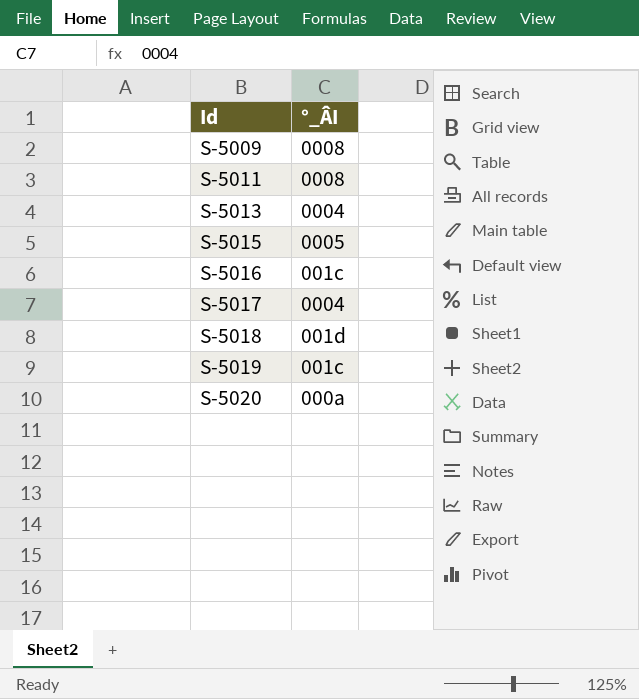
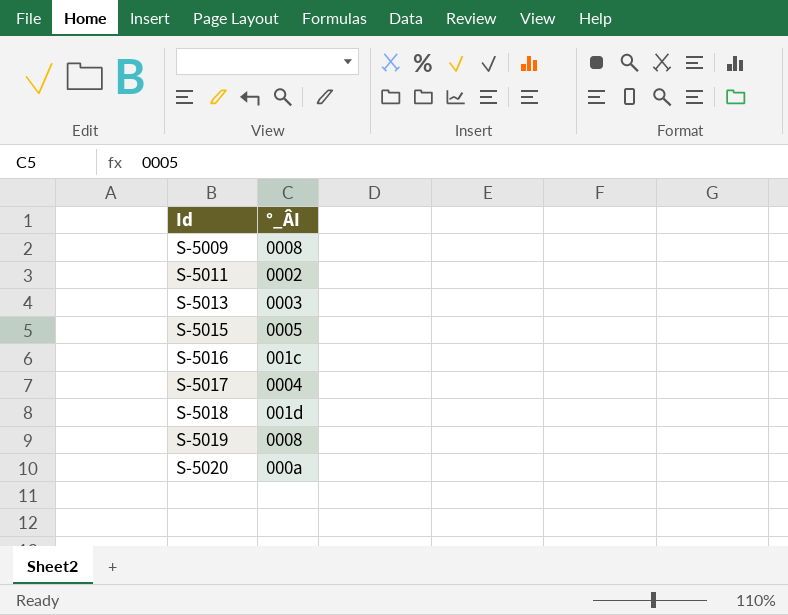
S-5011 | °_ÂI: 0008 -> 0002
S-5013 | °_ÂI: 0004 -> 0003
S-5019 | °_ÂI: 001c -> 0008

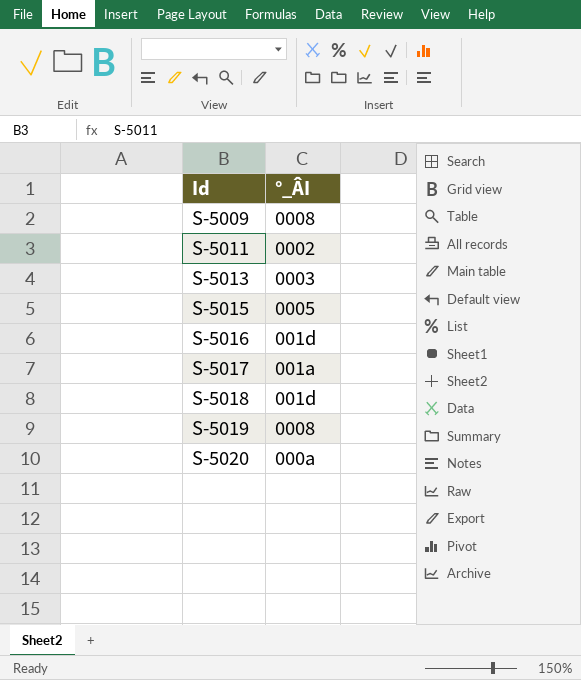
S-5016 | °_ÂI: 001c -> 001d
S-5017 | °_ÂI: 0004 -> 001a

